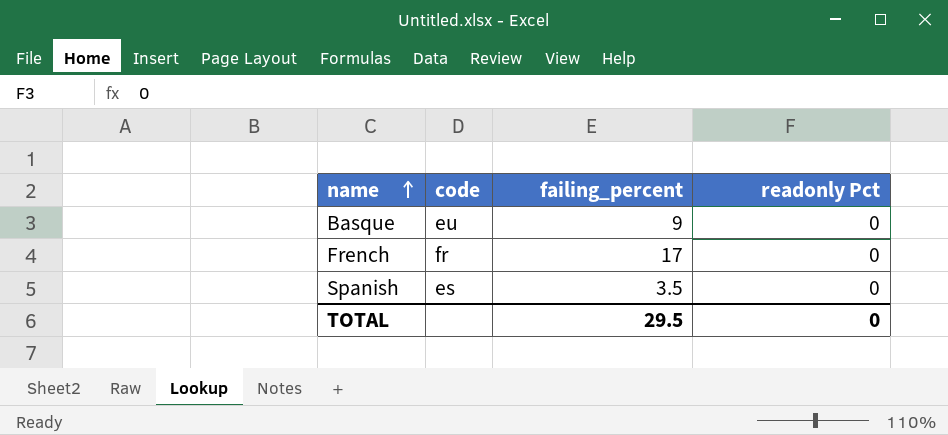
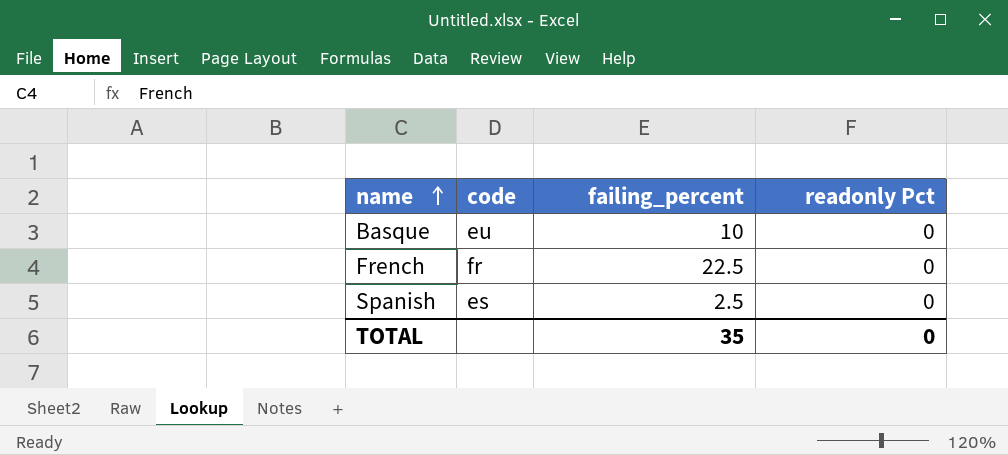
Basque | failing_percent: 9 -> 10
French | failing_percent: 17 -> 22.5
Spanish | failing_percent: 3.5 -> 2.5
TOTAL | failing_percent: 29.5 -> 35

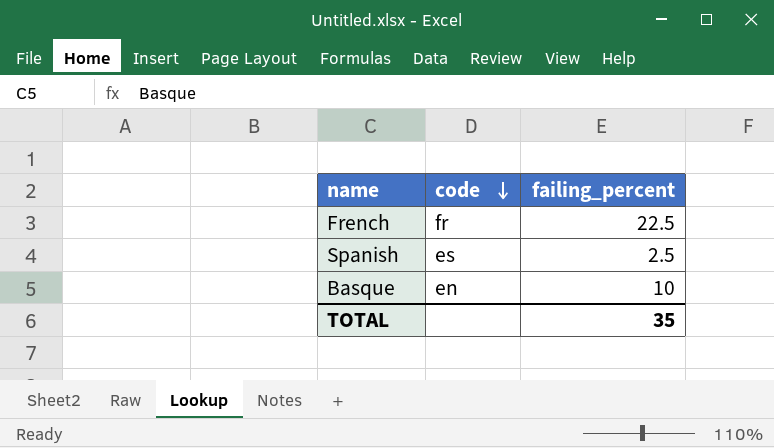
row order: name ascending -> code descending
column readonly Pct | position: 4 -> none
Basque | code: eu -> en

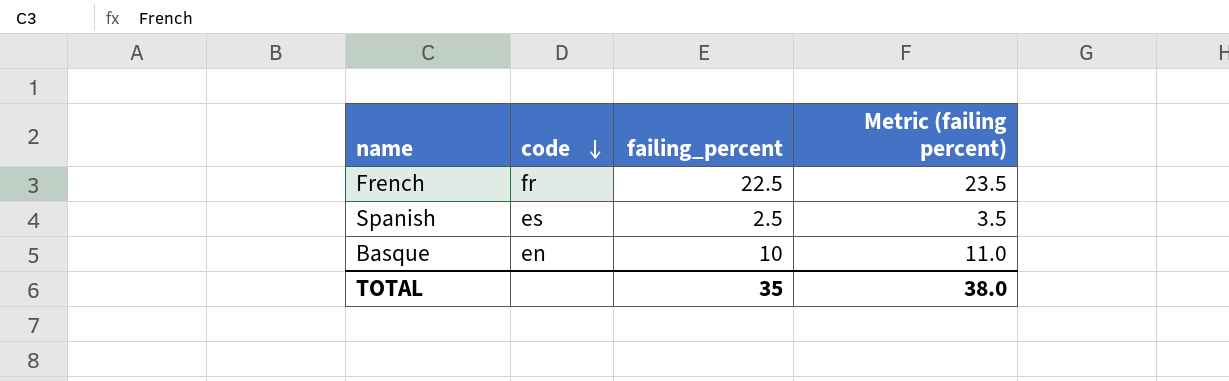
column Metric (failing percent) | formula: none -> [failing_percent] + 1

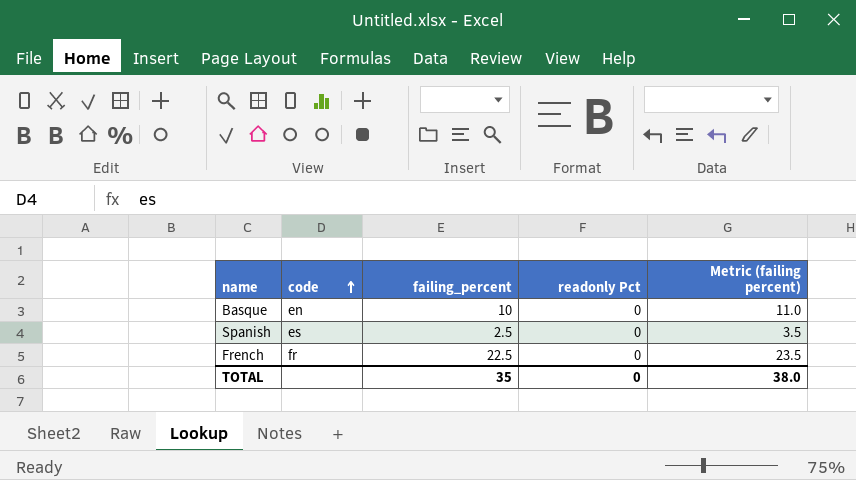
row order: code descending -> code ascending
column readonly Pct | position: none -> 4

